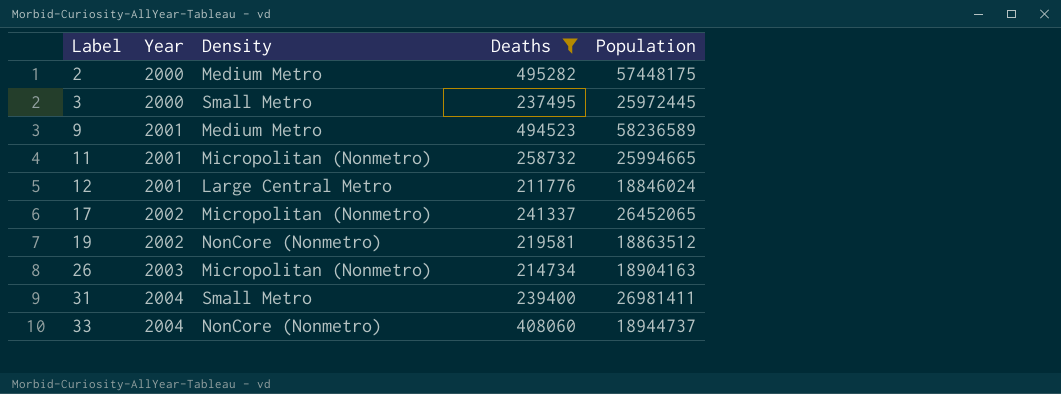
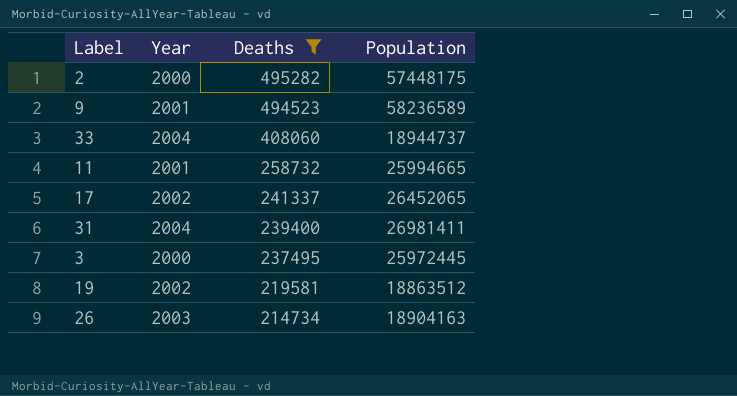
row order: Label ascending -> Deaths descending
column Density | position: 3 -> none
row 12: 2001 | Large Central Metro | 211776 | 18846024 -> none

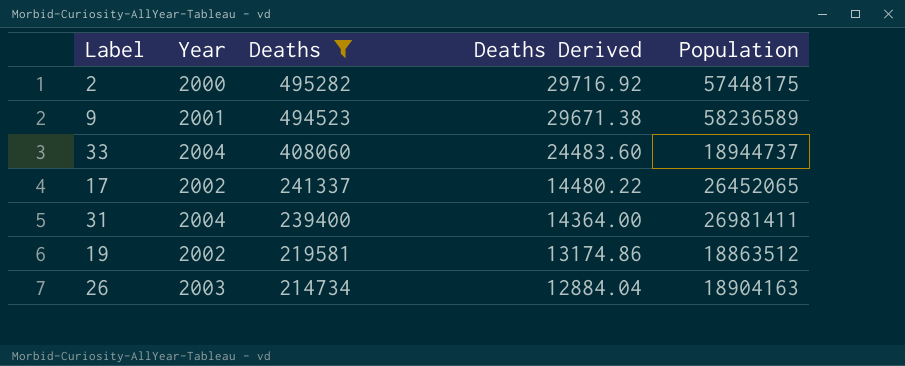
column Deaths Derived | formula: none -> [Deaths] * 0.06
row 11: 2001 | 258732 | 25994665 -> none
row 3: 2000 | 237495 | 25972445 -> none

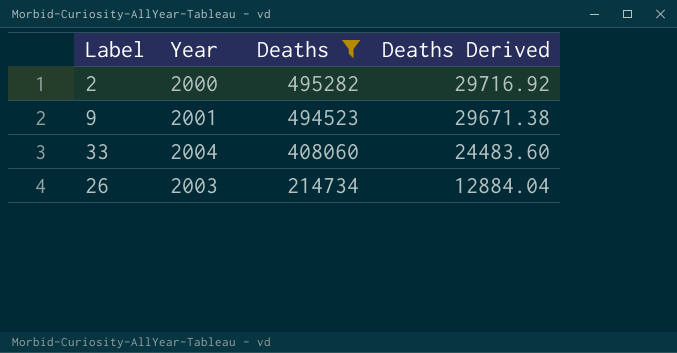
column Population | position: 5 -> none
row 17: 2002 | 241337 | 14480.22 | 26452065 -> none
row 31: 2004 | 239400 | 14364.00 | 26981411 -> none
row 19: 2002 | 219581 | 13174.86 | 18863512 -> none

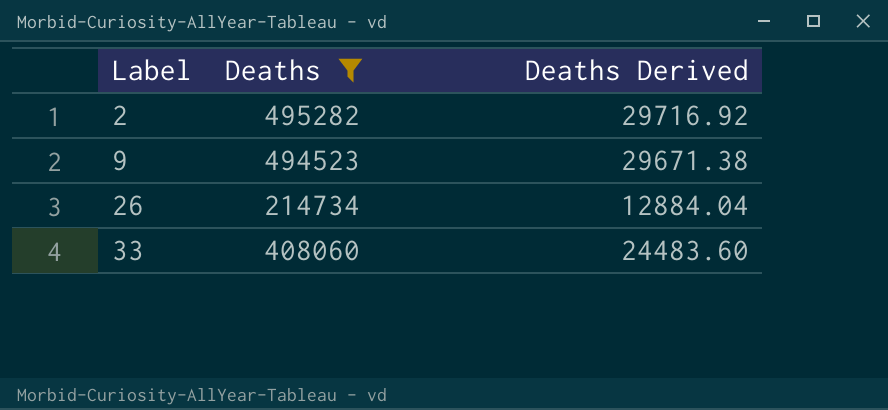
row order: Deaths descending -> Label ascending
column Year | position: 2 -> none

